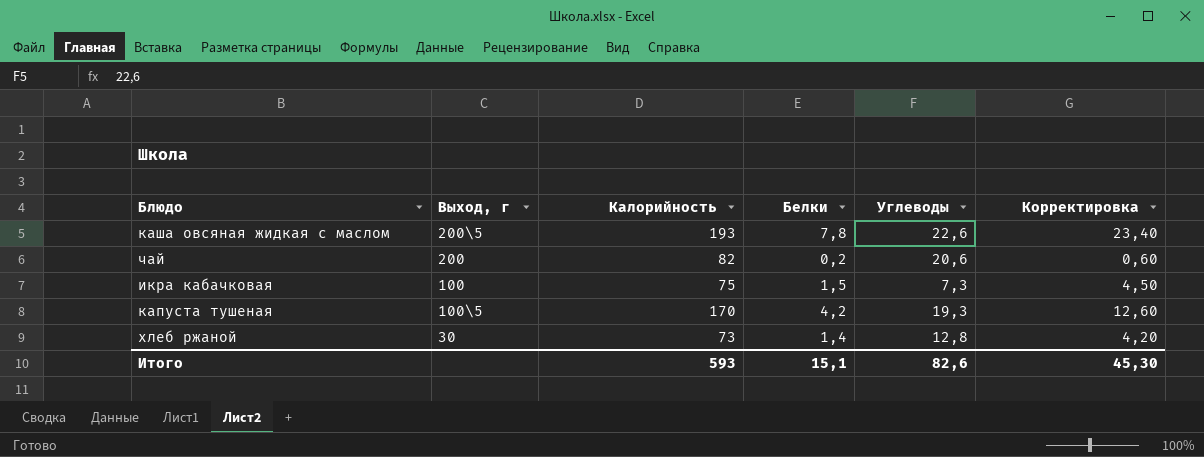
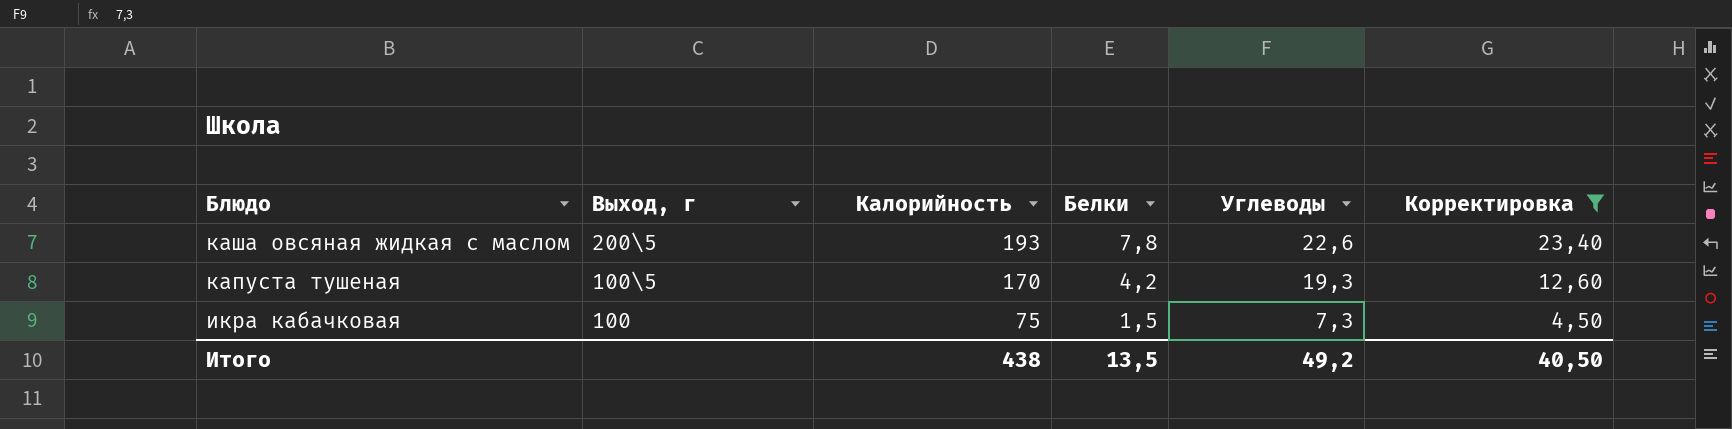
filter: none -> Корректировка >= 4,50
row order: none -> Блюдо descending
Итого | Калорийность: 593 -> 438
Итого | Белки: 15,1 -> 13,5
Итого | Углеводы: 82,6 -> 49,2
Итого | Корректировка: 45,30 -> 40,50

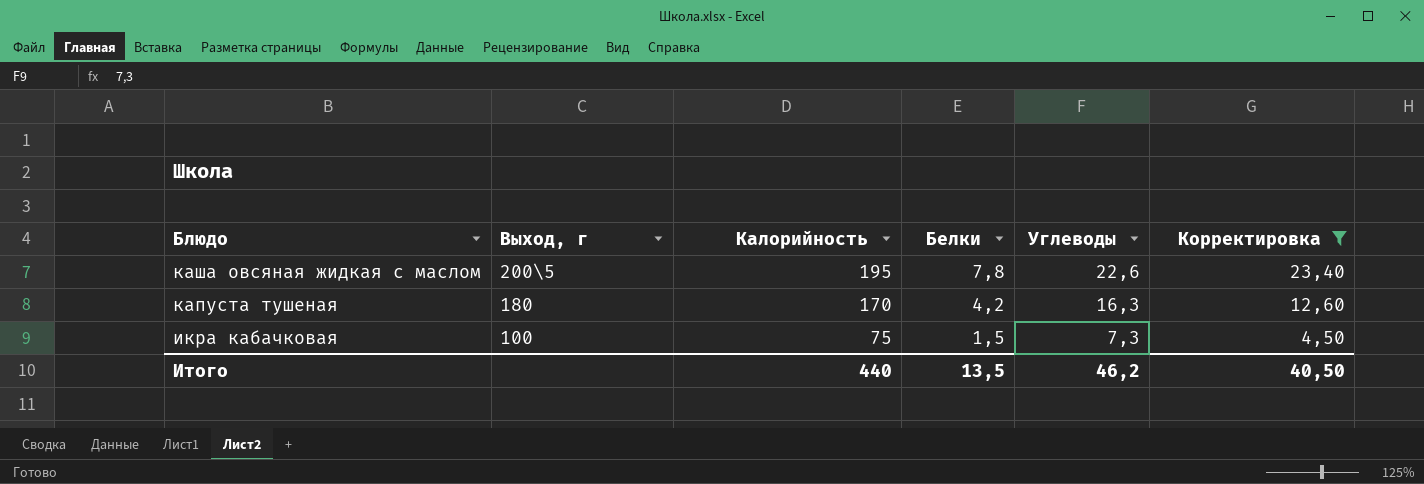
каша овсяная жидкая с маслом | Калорийность: 193 -> 195
капуста тушеная | Выход, г: 100\5 -> 180
капуста тушеная | Углеводы: 19,3 -> 16,3
Итого | Калорийность: 438 -> 440
Итого | Углеводы: 49,2 -> 46,2

